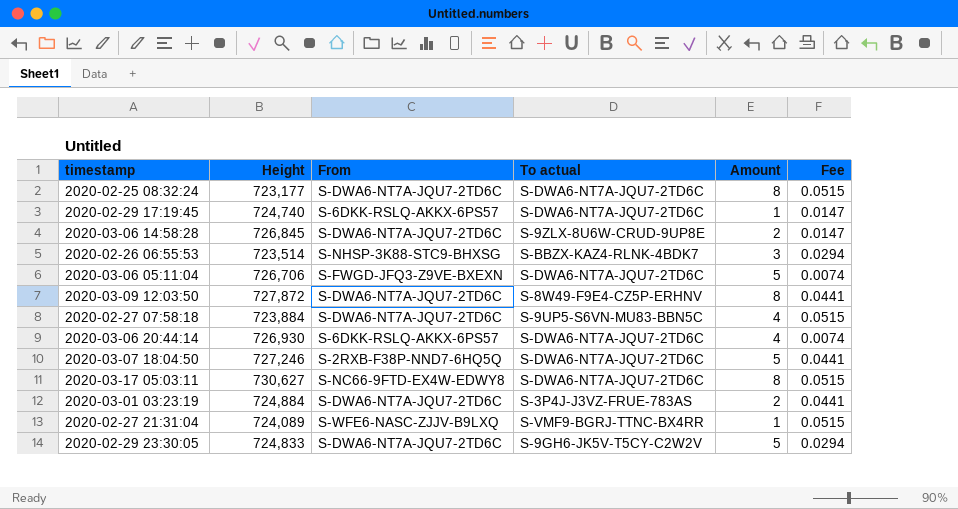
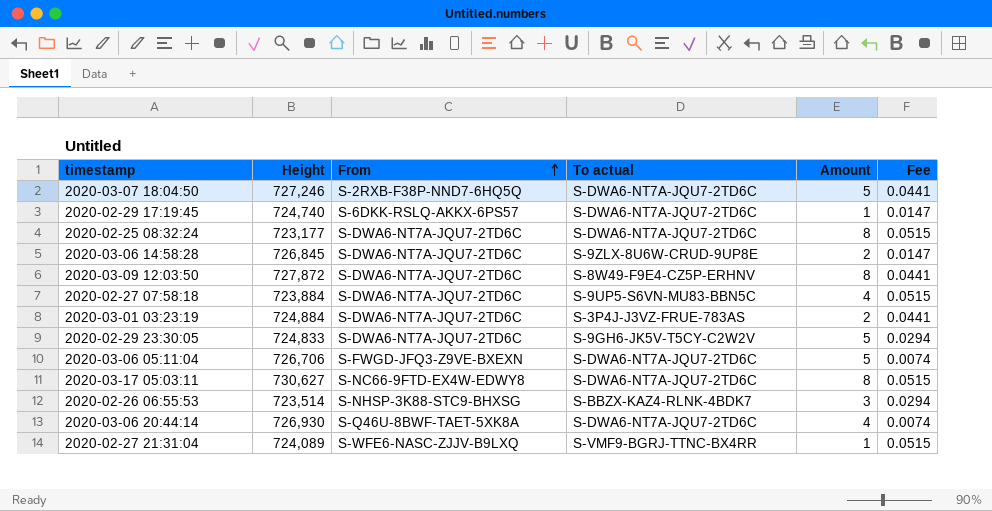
row order: none -> From ascending
2020-03-06 20:44:14 | From: S-6DKK-RSLQ-AKKX-6PS57 -> S-Q46U-8BWF-TAET-5XK8A

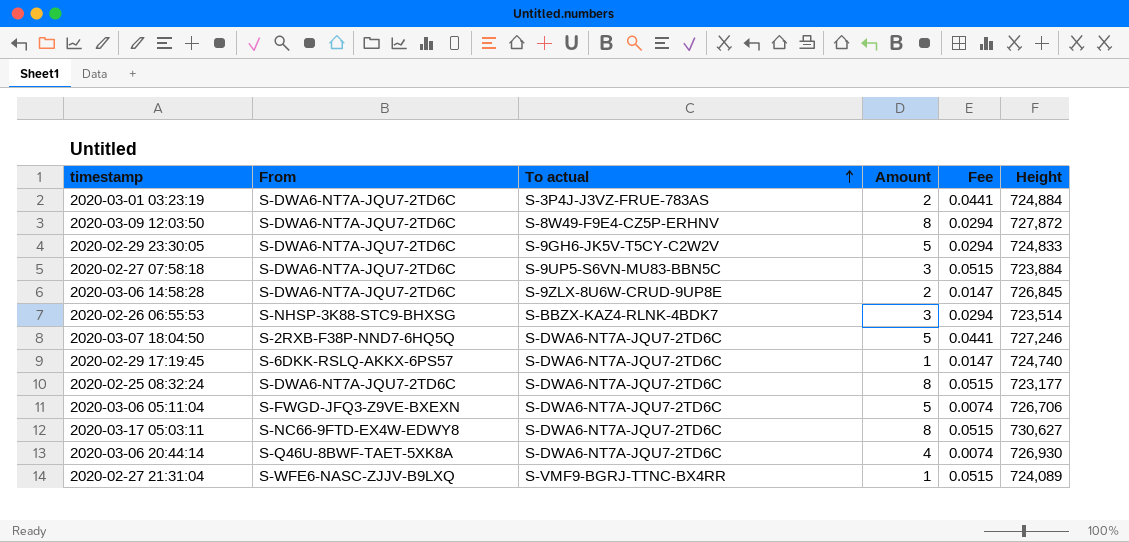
row order: From ascending -> To actual ascending
column Height | position: 2 -> 6
2020-03-09 12:03:50 | Fee: 0.0441 -> 0.0294
2020-02-27 07:58:18 | Amount: 4 -> 3

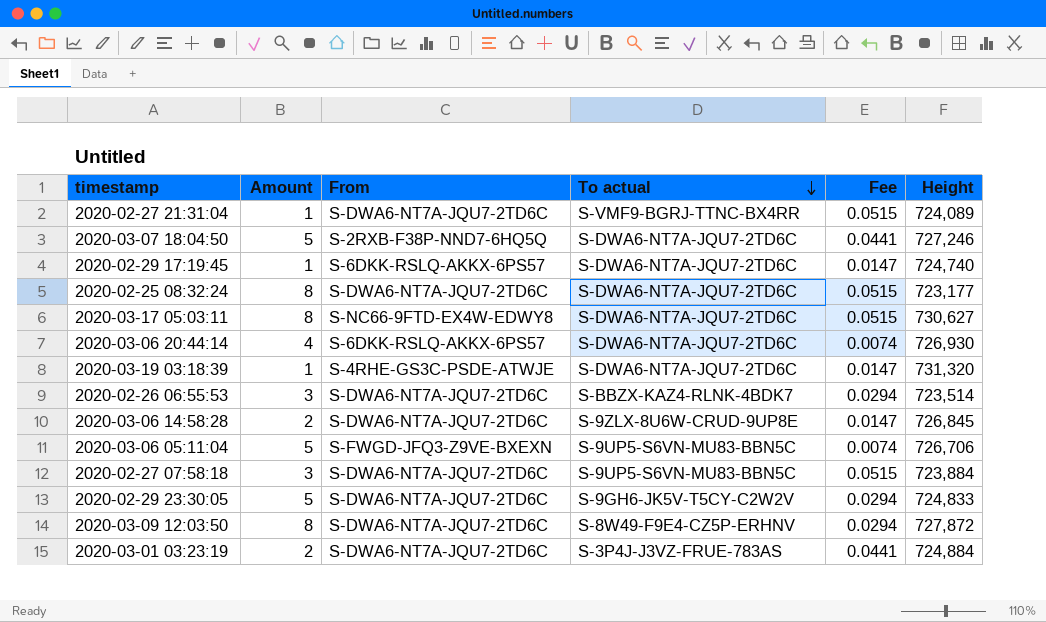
row order: To actual ascending -> To actual descending
column Amount | position: 4 -> 2
2020-02-27 21:31:04 | From: S-WFE6-NASC-ZJJV-B9LXQ -> S-DWA6-NT7A-JQU7-2TD6C
2020-03-06 20:44:14 | From: S-Q46U-8BWF-TAET-5XK8A -> S-6DKK-RSLQ-AKKX-6PS57
row 2020-03-19 03:18:39: none -> 1 | S-4RHE-GS3C-PSDE-ATWJE | S-DWA6-NT7A-JQU7-2TD6C | 0.0147 | 731,320
2020-02-26 06:55:53 | From: S-NHSP-3K88-STC9-BHXSG -> S-DWA6-NT7A-JQU7-2TD6C
2020-03-06 05:11:04 | To actual: S-DWA6-NT7A-JQU7-2TD6C -> S-9UP5-S6VN-MU83-BBN5C

